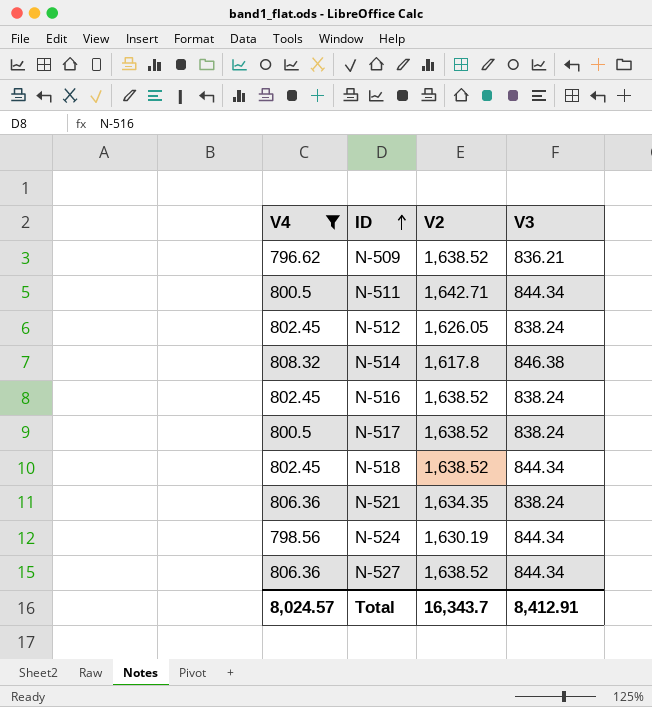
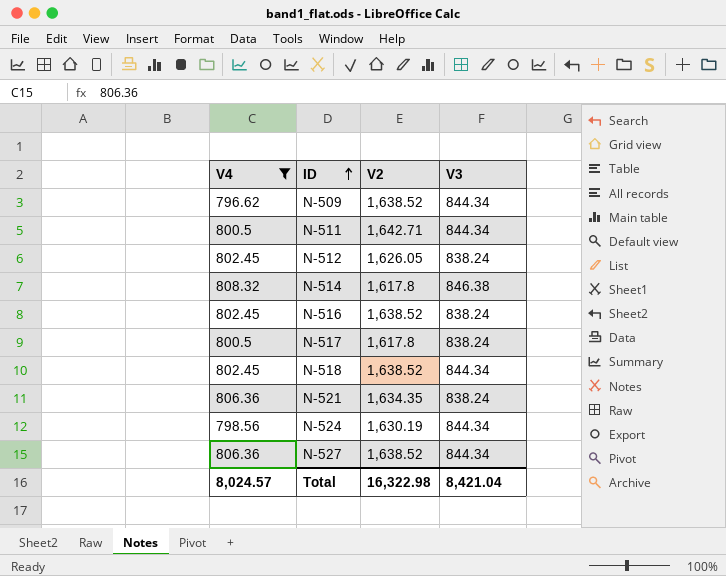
N-509 | V3: 836.21 -> 844.34
N-517 | V2: 1,638.52 -> 1,617.8
Total | V2: 16,343.7 -> 16,322.98
Total | V3: 8,412.91 -> 8,421.04

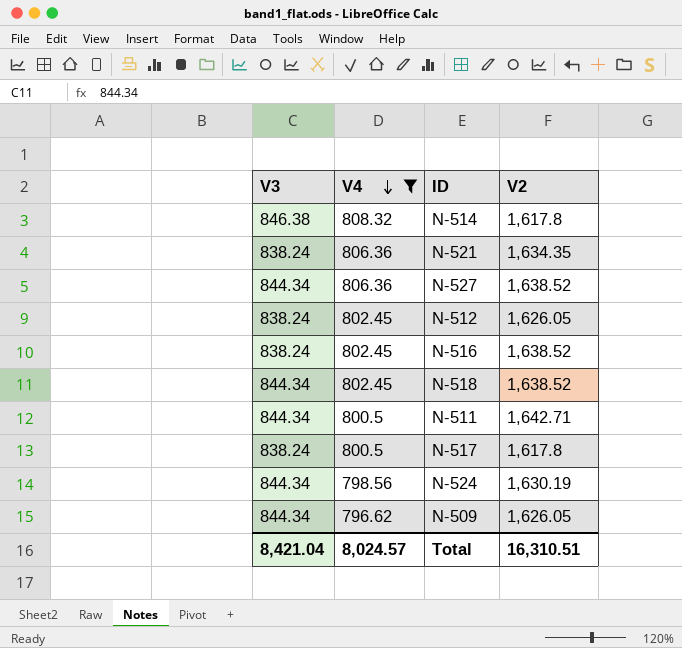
row order: ID ascending -> V4 descending
column V3 | position: 4 -> 1
N-509 | V2: 1,638.52 -> 1,626.05
Total | V2: 16,322.98 -> 16,310.51

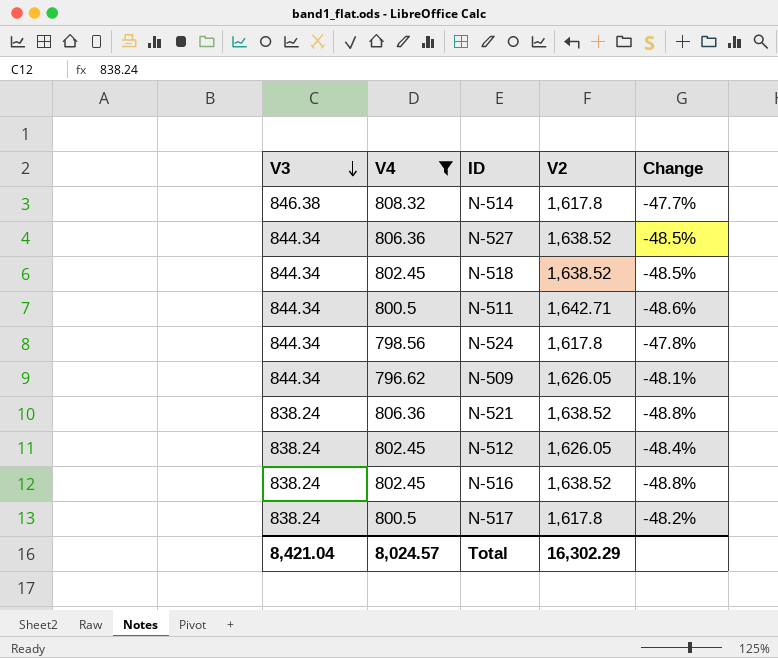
row order: V4 descending -> V3 descending
column Change | formula: none -> ([V3] - [V2]) / [V2]
N-524 | V2: 1,630.19 -> 1,617.8
N-521 | V2: 1,634.35 -> 1,638.52
Total | V2: 16,310.51 -> 16,302.29

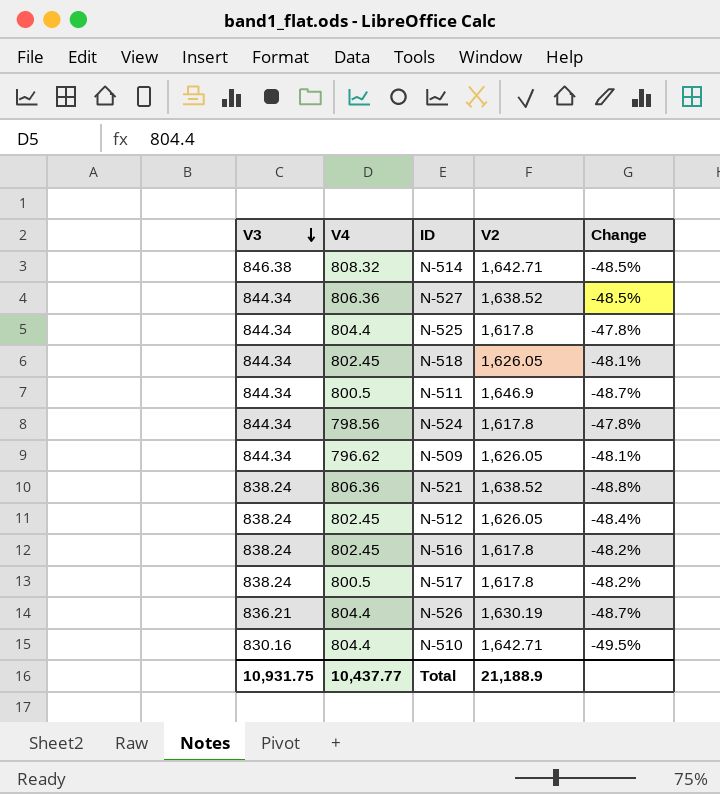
filter: V4 != 804.4 -> none
N-514 | V2: 1,617.8 -> 1,642.71
N-514 | Change: -47.7% -> -48.5%
N-518 | V2: 1,638.52 -> 1,626.05
N-518 | Change: -48.5% -> -48.1%
N-511 | V2: 1,642.71 -> 1,646.9
N-511 | Change: -48.6% -> -48.7%
N-516 | V2: 1,638.52 -> 1,617.8
N-516 | Change: -48.8% -> -48.2%
Total | V3: 8,421.04 -> 10,931.75
Total | V4: 8,024.57 -> 10,437.77
Total | V2: 16,302.29 -> 21,188.9

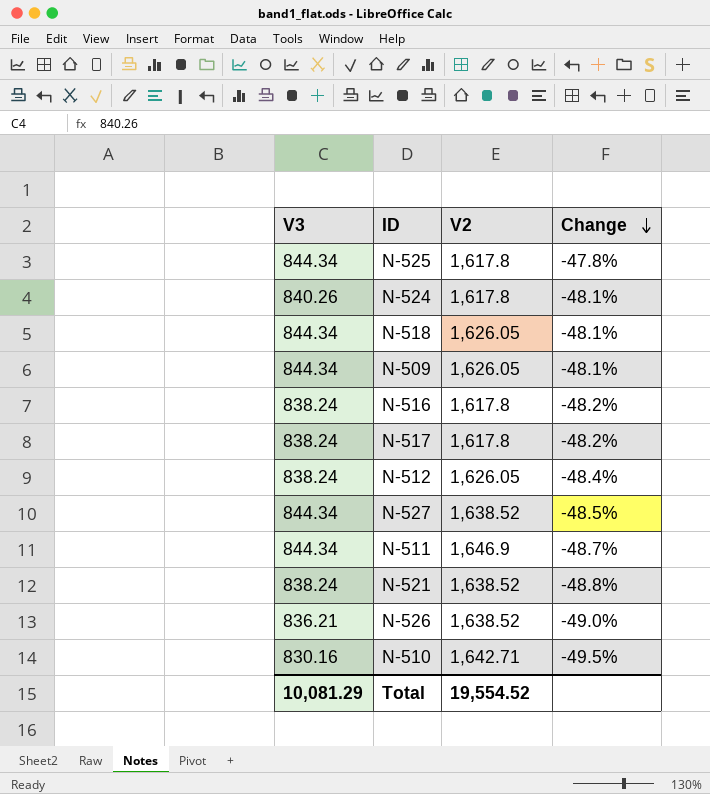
row order: V3 descending -> Change descending
column V4 | position: 2 -> none
row N-514: 846.38 | 808.32 | 1,642.71 | -48.5% -> none
N-524 | V3: 844.34 -> 840.26
N-524 | Change: -47.8% -> -48.1%
N-526 | V2: 1,630.19 -> 1,638.52
N-526 | Change: -48.7% -> -49.0%
Total | V3: 10,931.75 -> 10,081.29
Total | V2: 21,188.9 -> 19,554.52

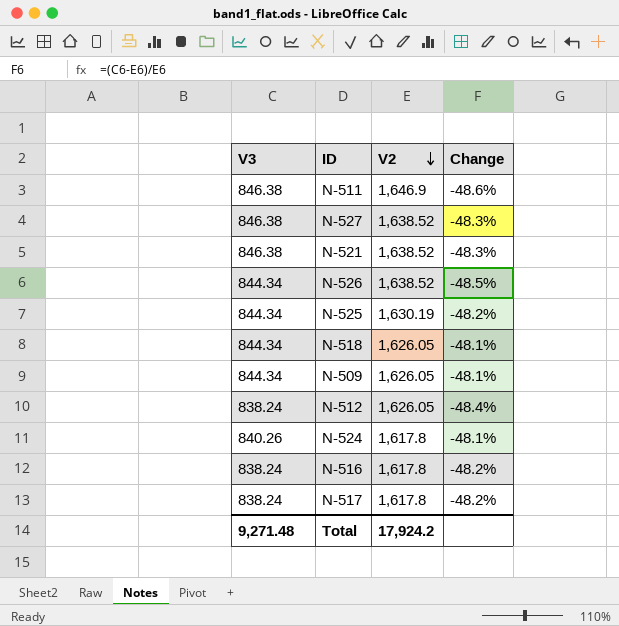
row order: Change descending -> V2 descending
row N-510: 830.16 | 1,642.71 | -49.5% -> none
N-511 | V3: 844.34 -> 846.38
N-511 | Change: -48.7% -> -48.6%
N-527 | V3: 844.34 -> 846.38
N-527 | Change: -48.5% -> -48.3%
N-521 | V3: 838.24 -> 846.38
N-521 | Change: -48.8% -> -48.3%
N-526 | V3: 836.21 -> 844.34
N-526 | Change: -49.0% -> -48.5%
N-525 | V2: 1,617.8 -> 1,630.19
N-525 | Change: -47.8% -> -48.2%
Total | V3: 10,081.29 -> 9,271.48
Total | V2: 19,554.52 -> 17,924.2

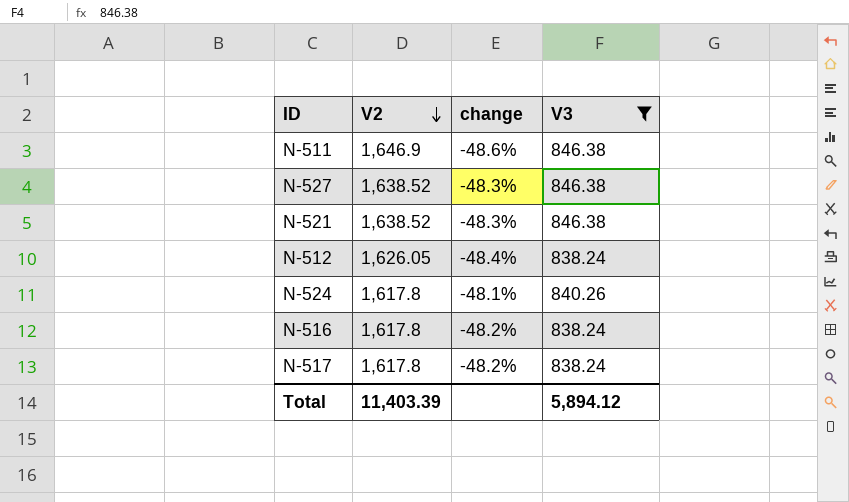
filter: none -> V3 != 844.34
column name: Change -> change
column V3 | position: 1 -> 4
Total | V2: 17,924.2 -> 11,403.39
Total | V3: 9,271.48 -> 5,894.12

